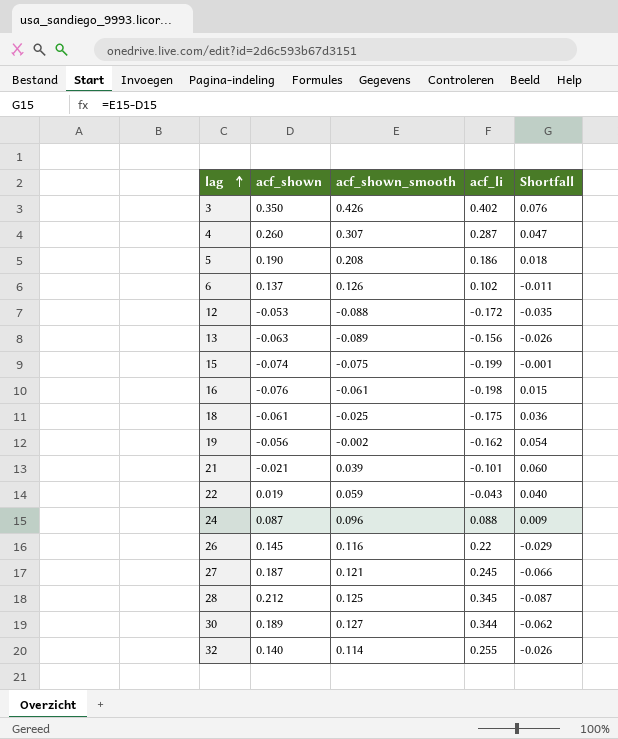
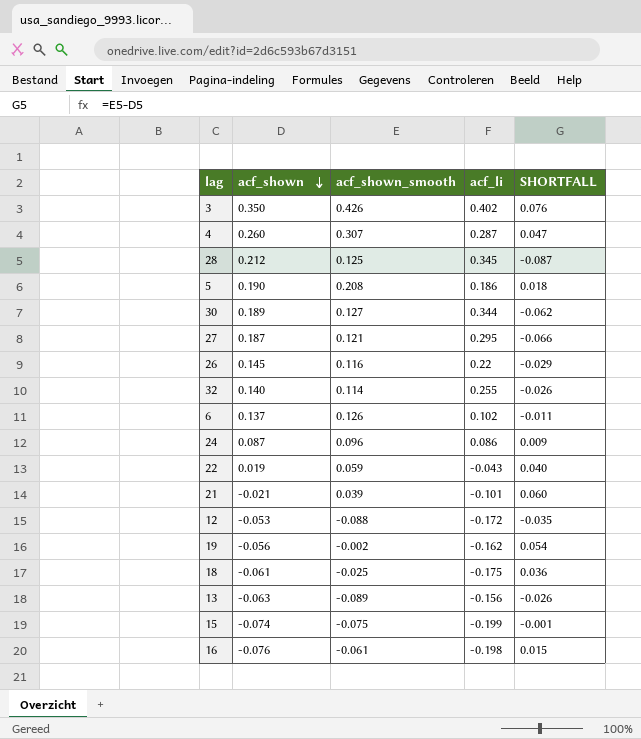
row order: lag ascending -> acf_shown descending
column name: Shortfall -> SHORTFALL
27 | acf_li: 0.245 -> 0.295
24 | acf_li: 0.088 -> 0.086

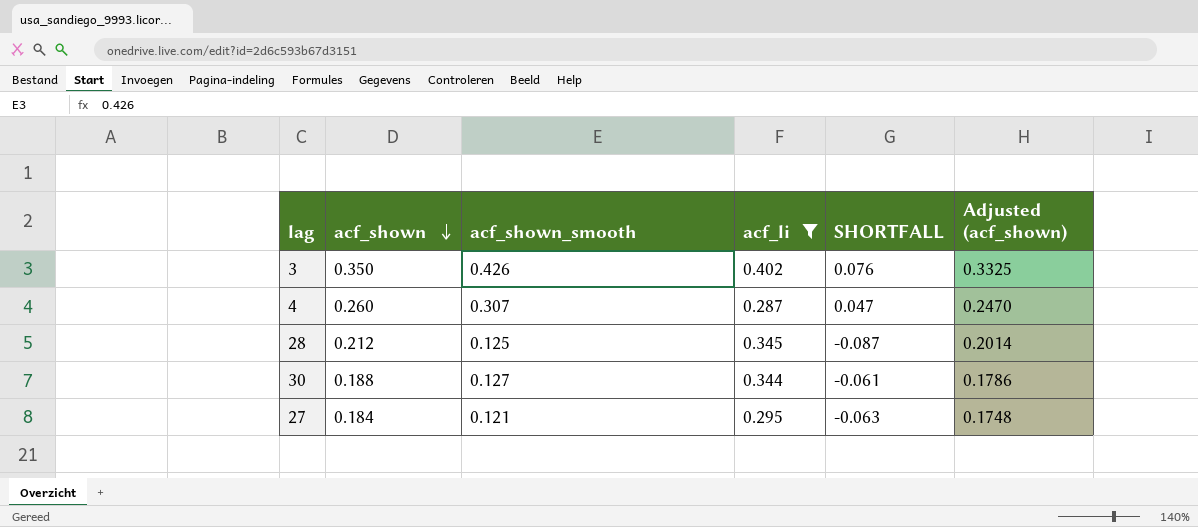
filter: none -> acf_li >= 0.287
column Adjusted (acf_shown) | formula: none -> [acf_shown] * 0.95
30 | acf_shown: 0.189 -> 0.188
30 | SHORTFALL: -0.062 -> -0.061
27 | acf_shown: 0.187 -> 0.184
27 | SHORTFALL: -0.066 -> -0.063

